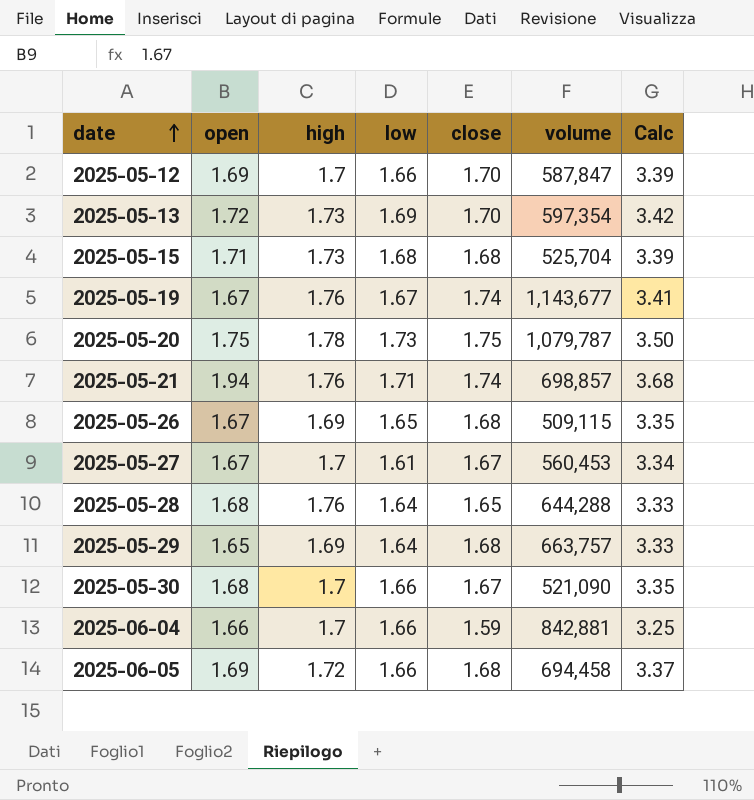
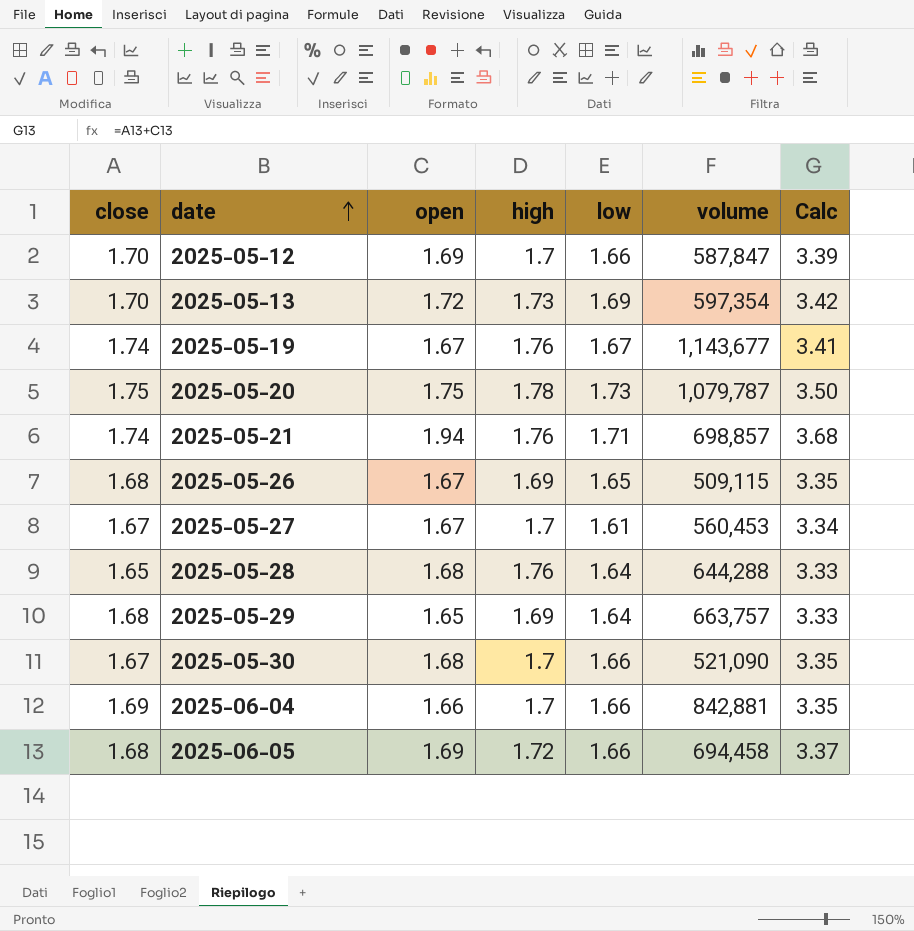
column close | position: 5 -> 1
row 2025-05-15: 1.71 | 1.73 | 1.68 | 1.68 | 525,704 | 3.39 -> none
2025-06-04 | close: 1.59 -> 1.69
2025-06-04 | Calc: 3.25 -> 3.35

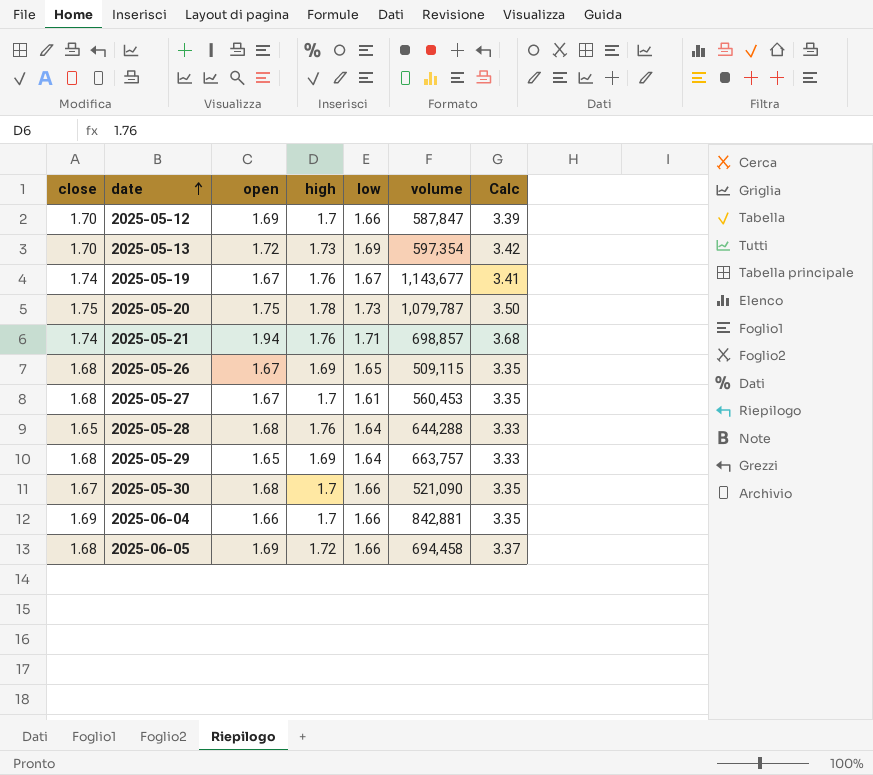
2025-05-27 | close: 1.67 -> 1.68
2025-05-27 | Calc: 3.34 -> 3.35

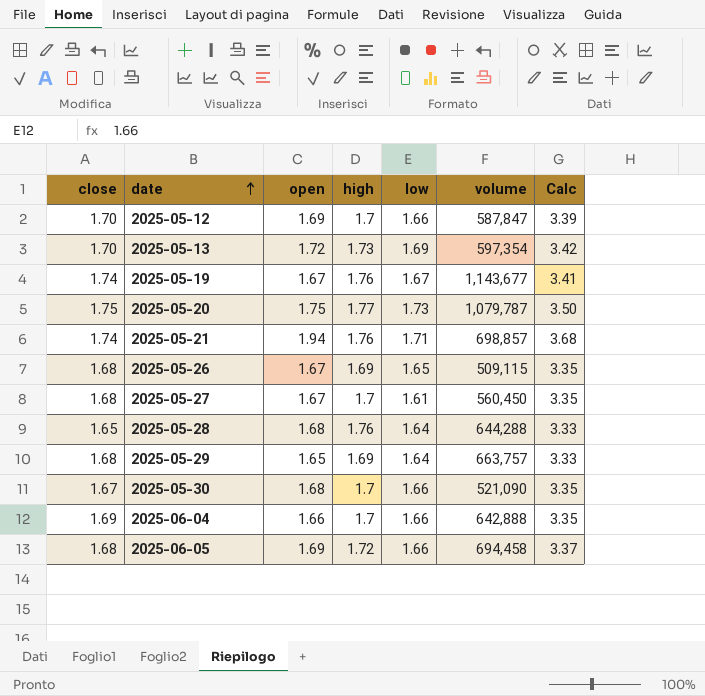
2025-05-20 | high: 1.78 -> 1.77
2025-05-27 | volume: 560,453 -> 560,450
2025-06-04 | volume: 842,881 -> 642,888

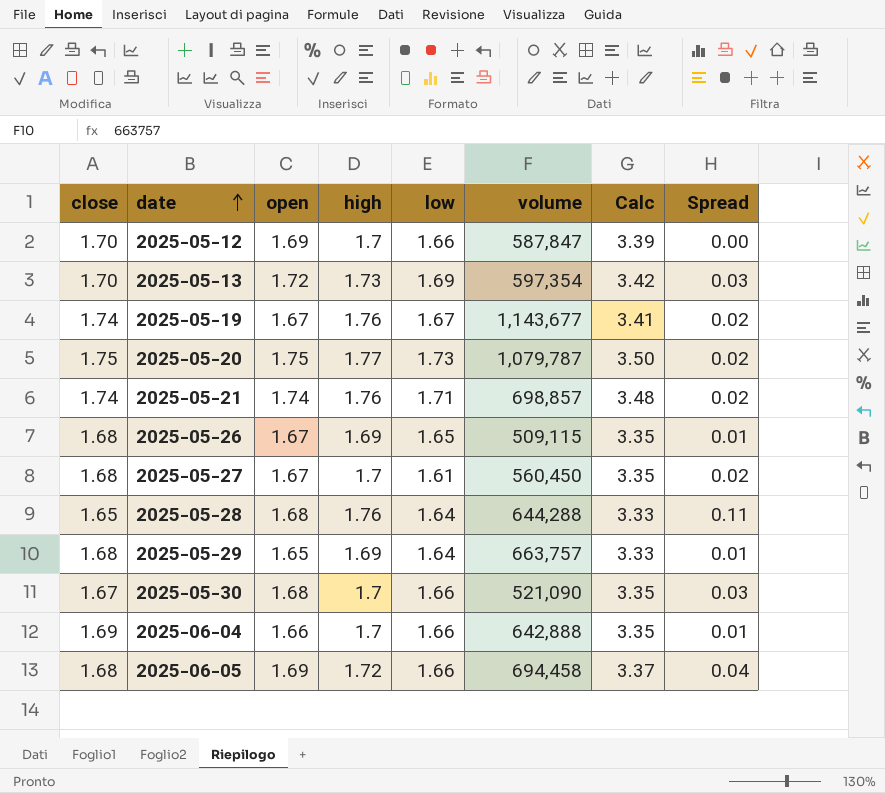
column Spread | formula: none -> [high] - [close]
2025-05-21 | open: 1.94 -> 1.74
2025-05-21 | Calc: 3.68 -> 3.48

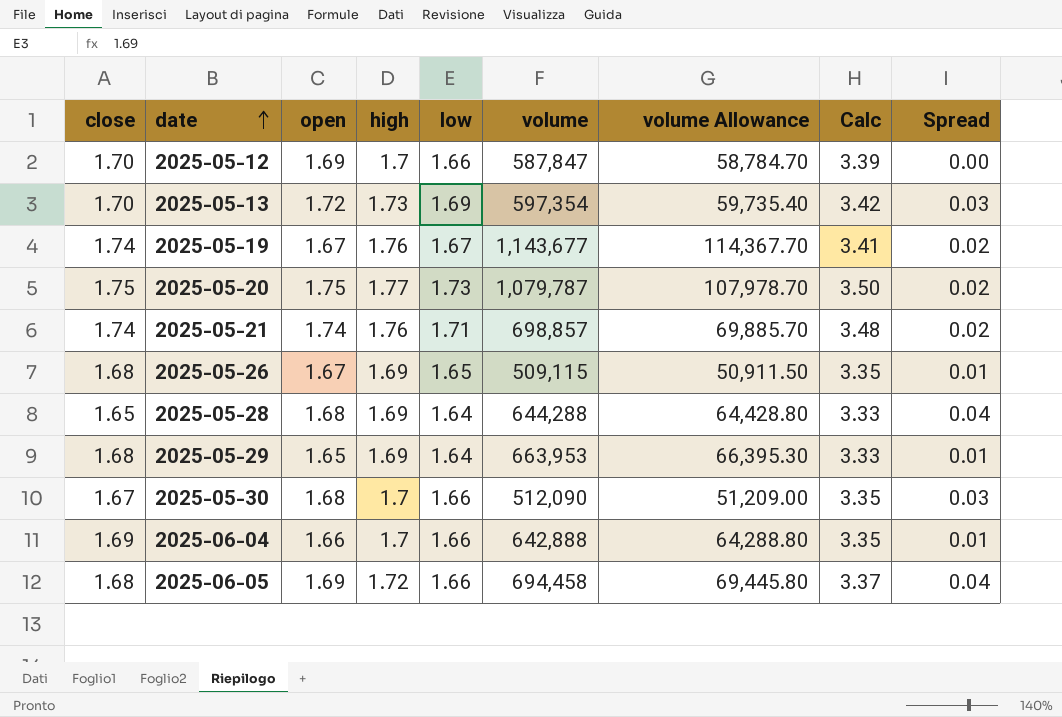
column volume Allowance | formula: none -> [volume] * 0.1
row 2025-05-27: 1.68 | 1.67 | 1.7 | 1.61 | 560,450 | 3.35 | 0.02 -> none
2025-05-28 | high: 1.76 -> 1.69
2025-05-28 | Spread: 0.11 -> 0.04
2025-05-29 | volume: 663,757 -> 663,953
2025-05-30 | volume: 521,090 -> 512,090

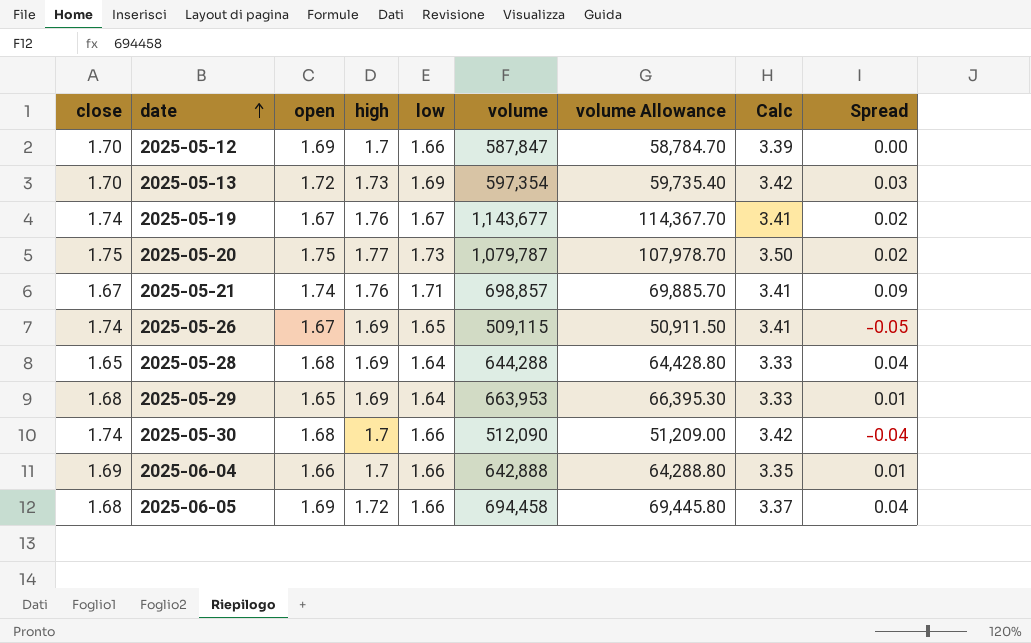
2025-05-21 | close: 1.74 -> 1.67
2025-05-21 | Calc: 3.48 -> 3.41
2025-05-21 | Spread: 0.02 -> 0.09
2025-05-26 | close: 1.68 -> 1.74
2025-05-26 | Calc: 3.35 -> 3.41
2025-05-26 | Spread: 0.01 -> -0.05
2025-05-30 | close: 1.67 -> 1.74
2025-05-30 | Calc: 3.35 -> 3.42
2025-05-30 | Spread: 0.03 -> -0.04

